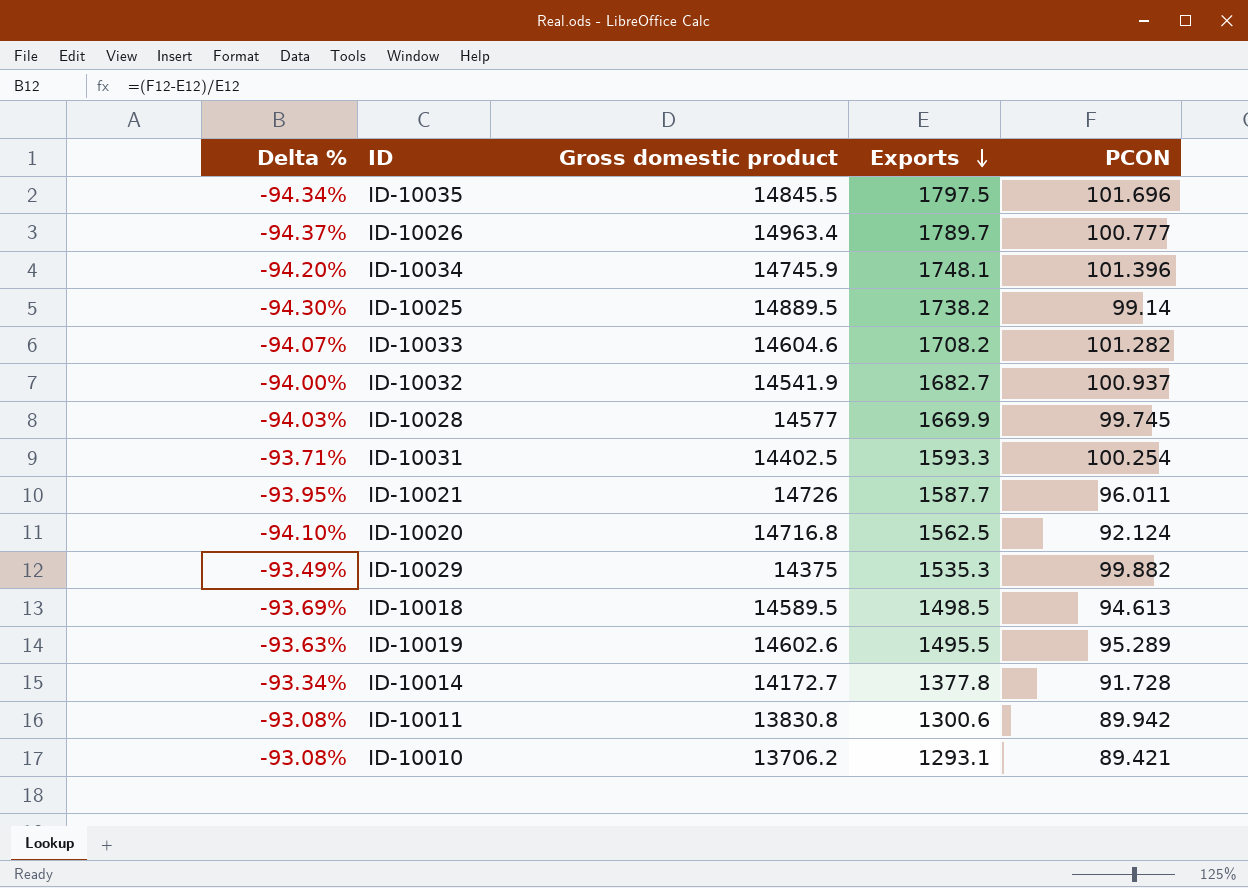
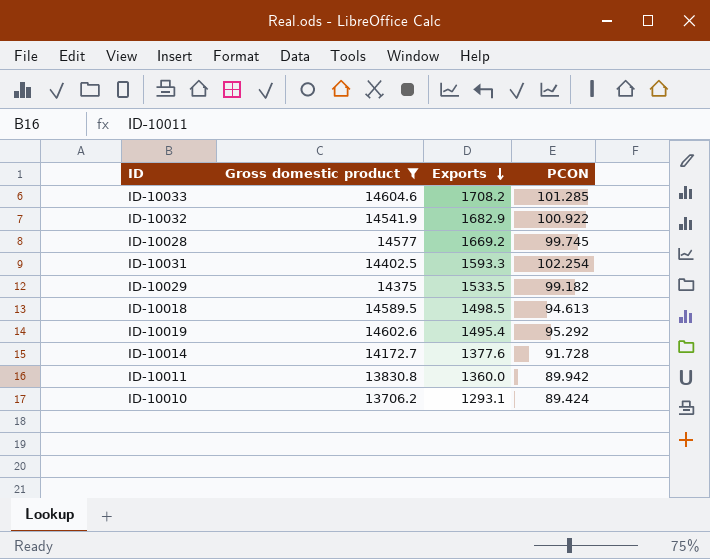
filter: none -> Gross domestic product <= 14604.6
column Delta % | formula: ([PCON] - [Exports]) / [Exports] -> none
ID-10033 | PCON: 101.282 -> 101.285
ID-10032 | Exports: 1682.7 -> 1682.9
ID-10032 | PCON: 100.937 -> 100.922
ID-10028 | Exports: 1669.9 -> 1669.2
ID-10031 | PCON: 100.254 -> 102.254
ID-10029 | Exports: 1535.3 -> 1533.5
ID-10029 | PCON: 99.882 -> 99.182
ID-10019 | Exports: 1495.5 -> 1495.4
ID-10019 | PCON: 95.289 -> 95.292
ID-10014 | Exports: 1377.8 -> 1377.6
ID-10011 | Exports: 1300.6 -> 1360.0
ID-10010 | PCON: 89.421 -> 89.424

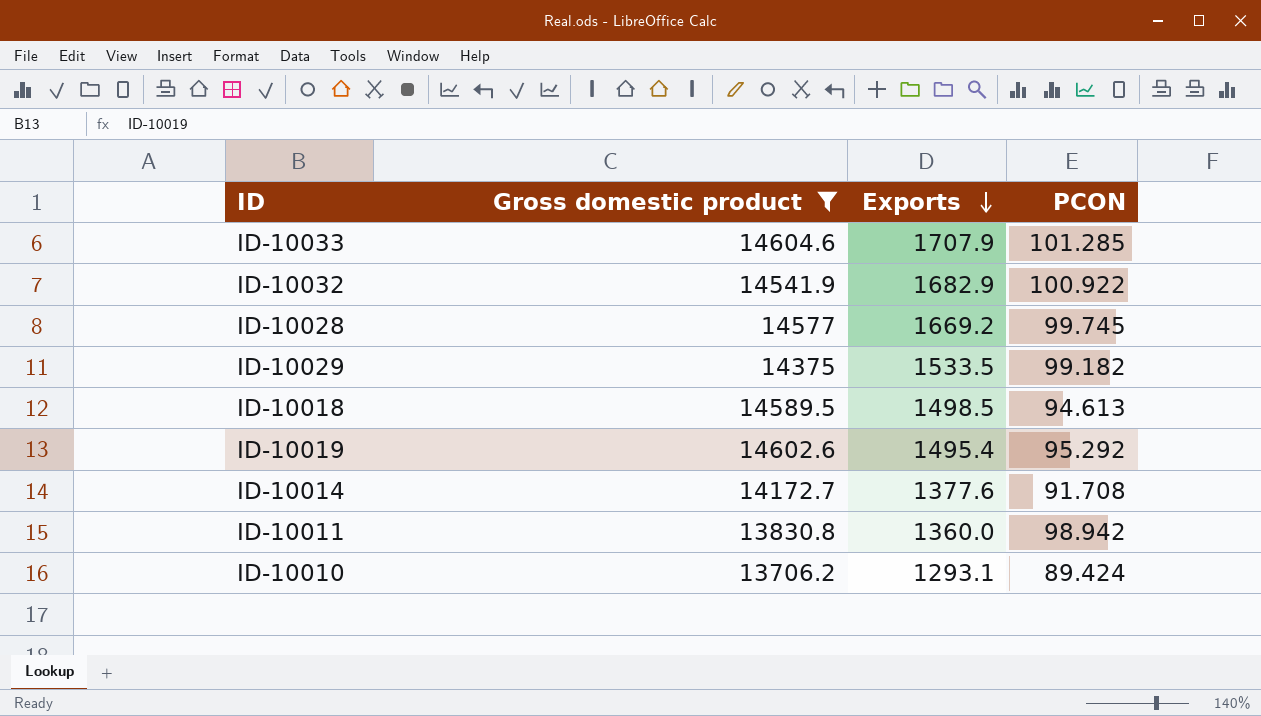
row ID-10031: 14402.5 | 1593.3 | 102.254 -> none
ID-10033 | Exports: 1708.2 -> 1707.9
ID-10014 | PCON: 91.728 -> 91.708
ID-10011 | PCON: 89.942 -> 98.942

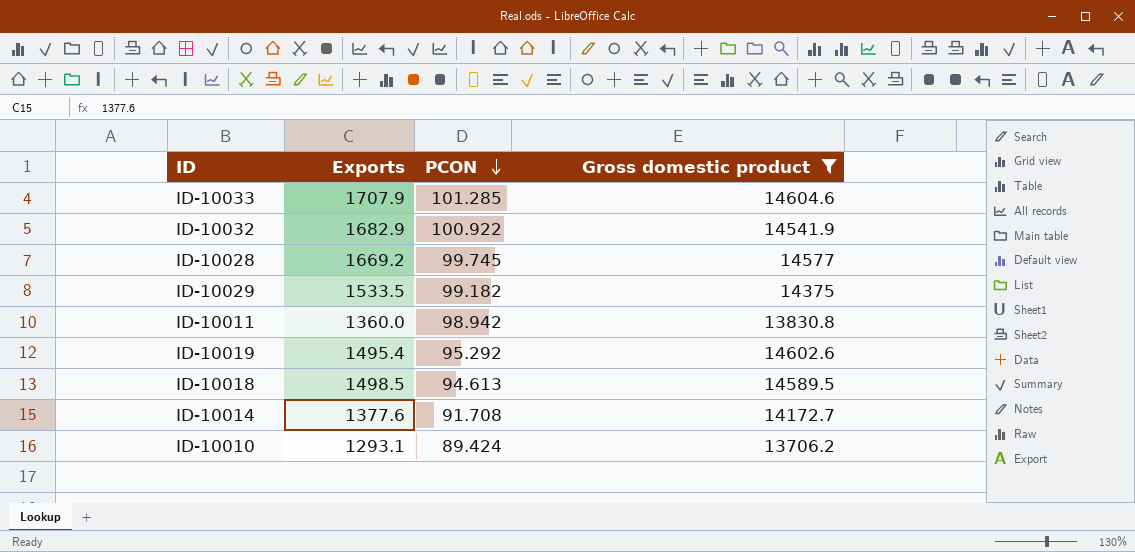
row order: Exports descending -> PCON descending
column Gross domestic product | position: 2 -> 4

